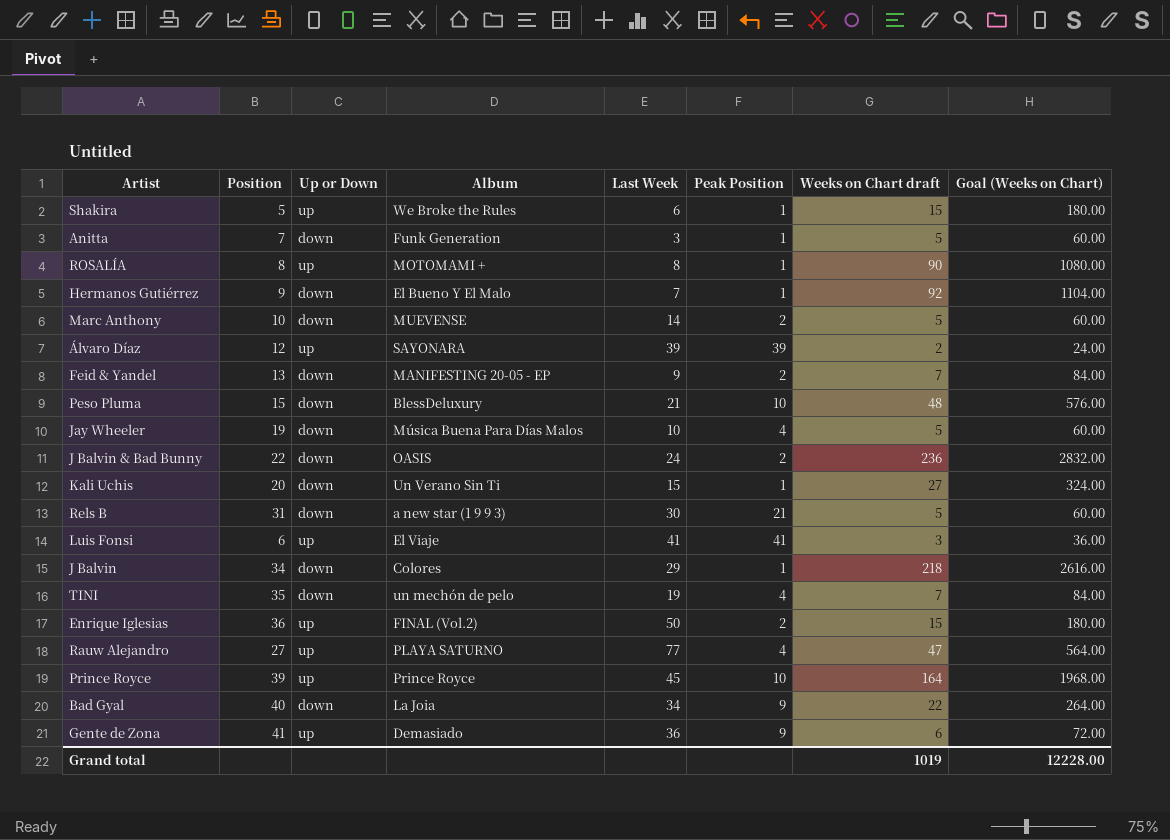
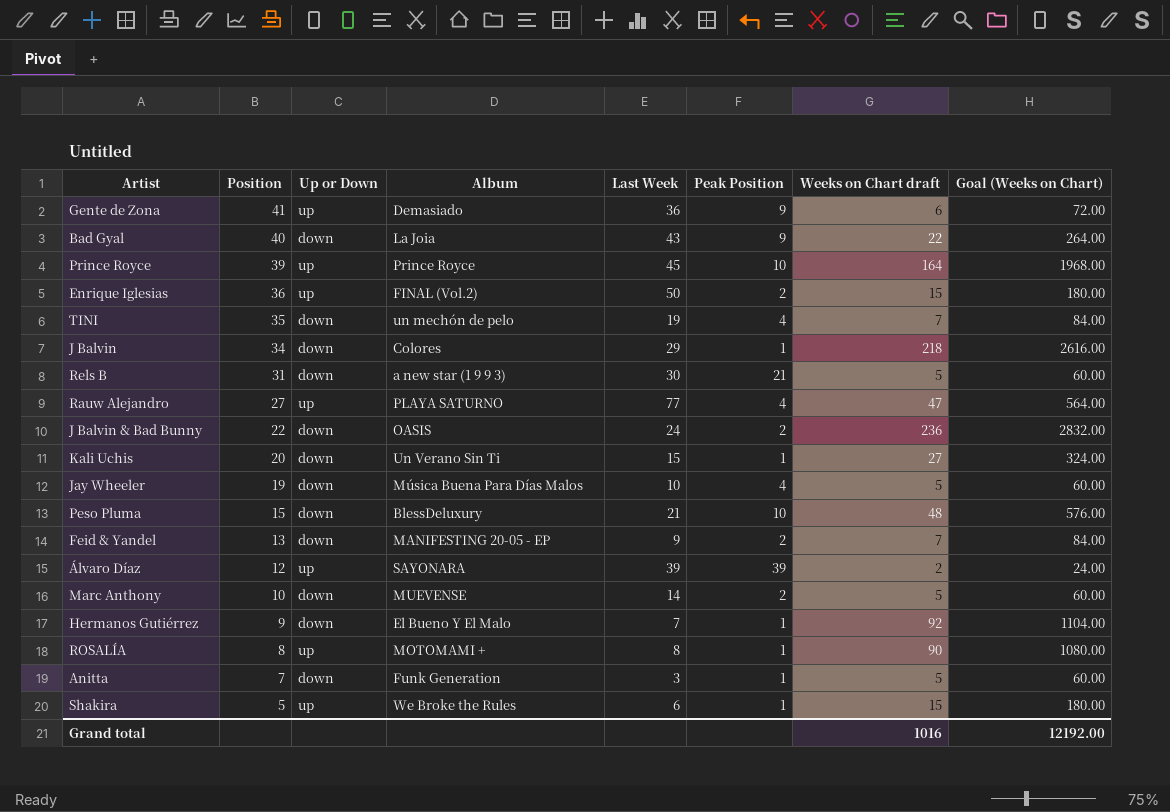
row order: none -> Position descending
row Luis Fonsi: 6 | up | El Viaje | 41 | 41 | 3 | 36.00 -> none
Bad Gyal | Last Week: 34 -> 43
Grand total | Weeks on Chart draft: 1019 -> 1016
Grand total | Goal (Weeks on Chart): 12228.00 -> 12192.00

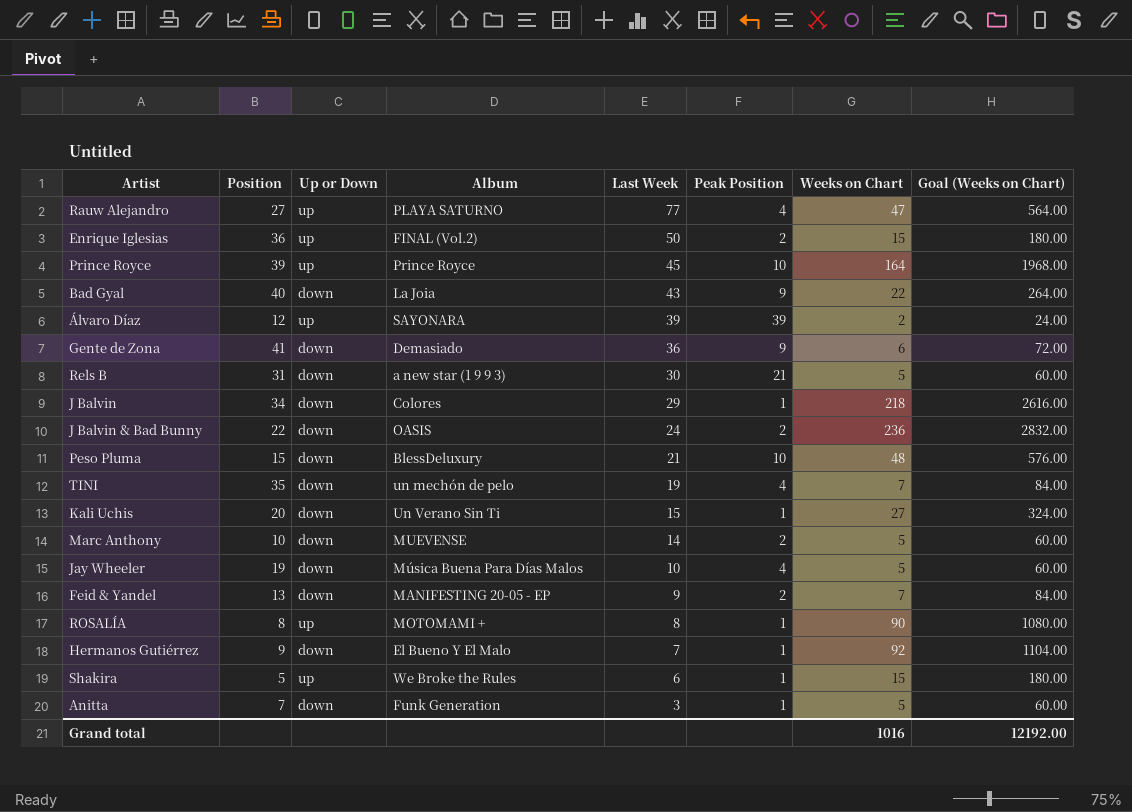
row order: Position descending -> Last Week descending
column name: Weeks on Chart draft -> Weeks on Chart
Gente de Zona | Up or Down: up -> down

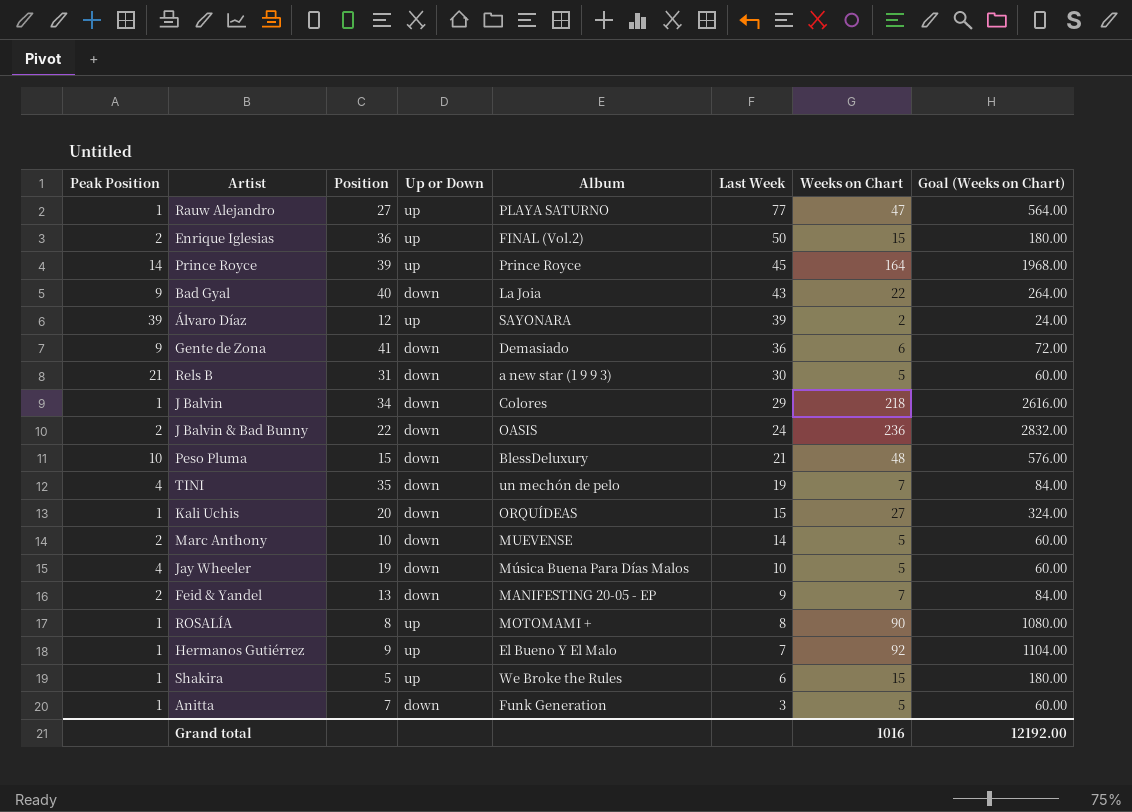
column Peak Position | position: 6 -> 1
Rauw Alejandro | Peak Position: 4 -> 1
Prince Royce | Peak Position: 10 -> 14
Kali Uchis | Album: Un Verano Sin Ti -> ORQUÍDEAS
Hermanos Gutiérrez | Up or Down: down -> up

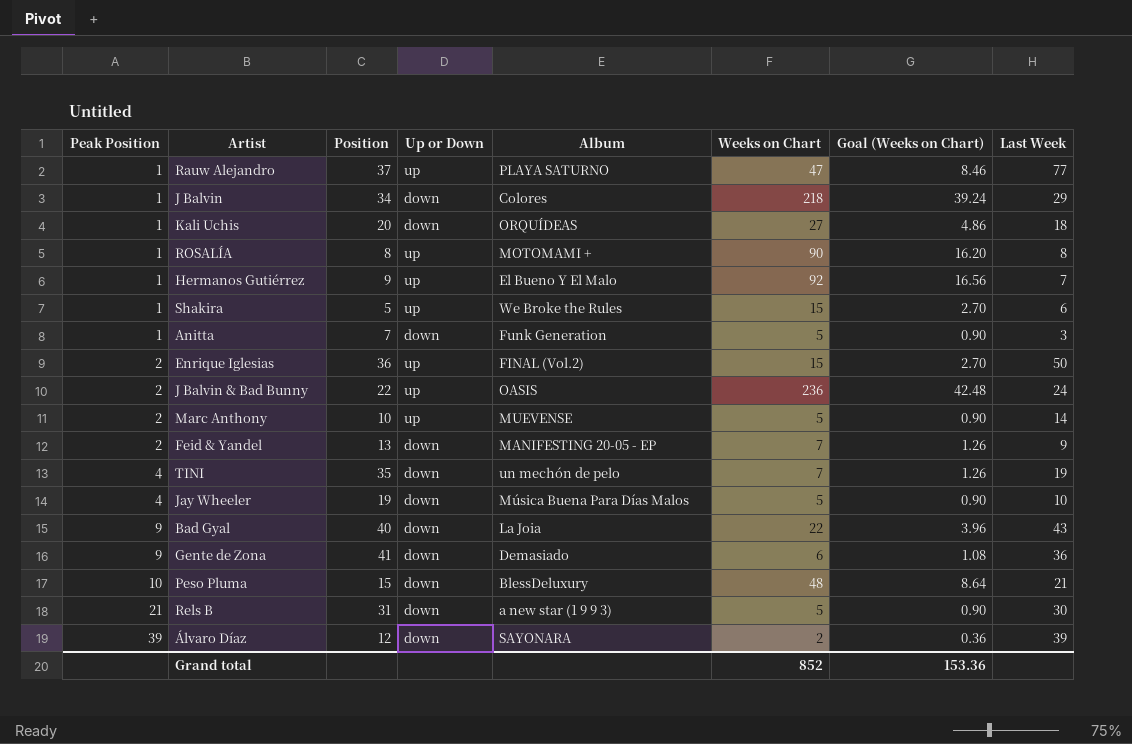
row order: Last Week descending -> Peak Position ascending
column Goal (Weeks on Chart) | formula: [Weeks on Chart] * 12 -> [Weeks on Chart] * 0.18
column Last Week | position: 6 -> 8
row Prince Royce: 14 | 39 | up | Prince Royce | 45 | 164 | 1968.00 -> none
Rauw Alejandro | Position: 27 -> 37
Kali Uchis | Last Week: 15 -> 18
J Balvin & Bad Bunny | Up or Down: down -> up
Marc Anthony | Up or Down: down -> up
Álvaro Díaz | Up or Down: up -> down
Grand total | Weeks on Chart: 1016 -> 852
Grand total | Goal (Weeks on Chart): 12192.00 -> 153.36

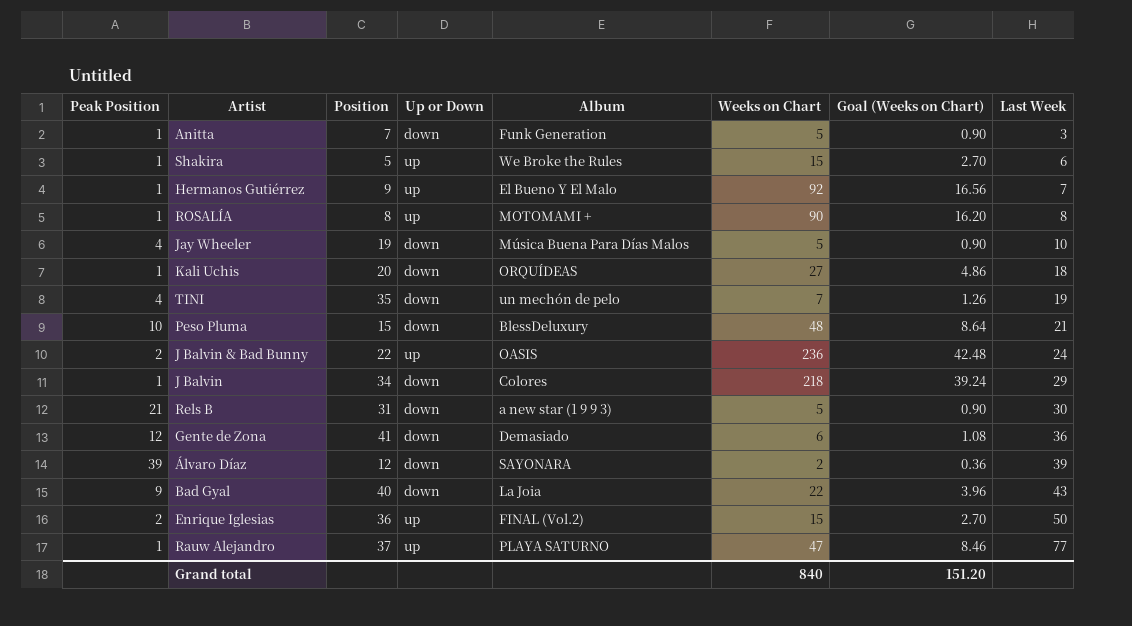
row order: Peak Position ascending -> Last Week ascending
row Marc Anthony: 2 | 10 | up | MUEVENSE | 5 | 0.90 | 14 -> none
row Feid & Yandel: 2 | 13 | down | MANIFESTING 20-05 - EP | 7 | 1.26 | 9 -> none
Gente de Zona | Peak Position: 9 -> 12
Grand total | Weeks on Chart: 852 -> 840
Grand total | Goal (Weeks on Chart): 153.36 -> 151.20

